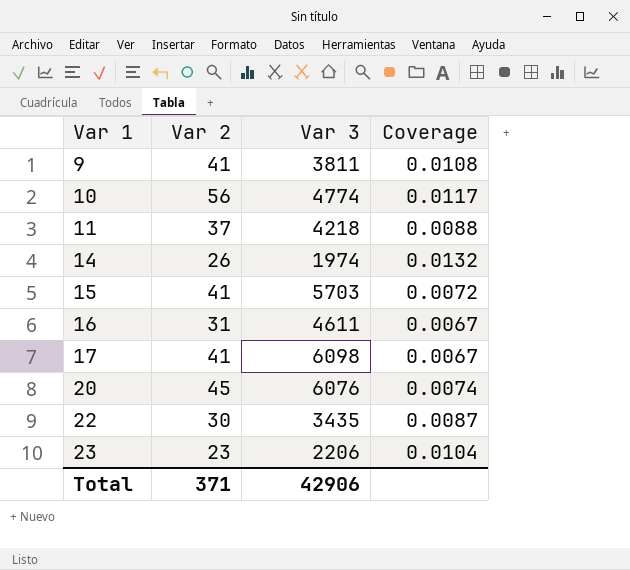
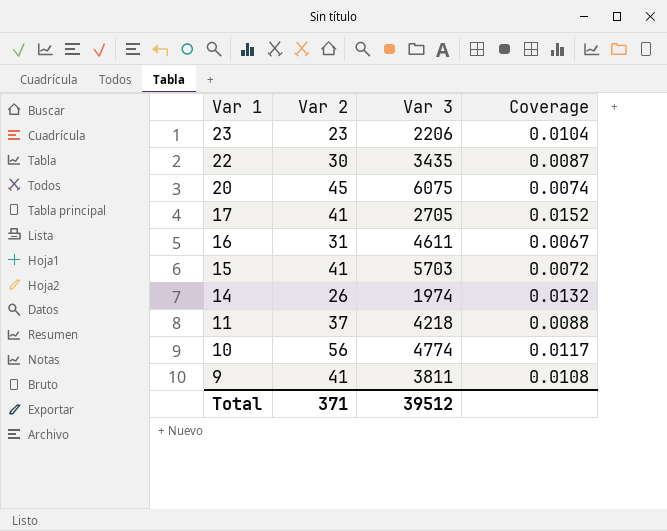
row order: Var 1 ascending -> Var 1 descending
20 | Var 3: 6076 -> 6075
17 | Var 3: 6098 -> 2705
17 | Coverage: 0.0067 -> 0.0152
Total | Var 3: 42906 -> 39512

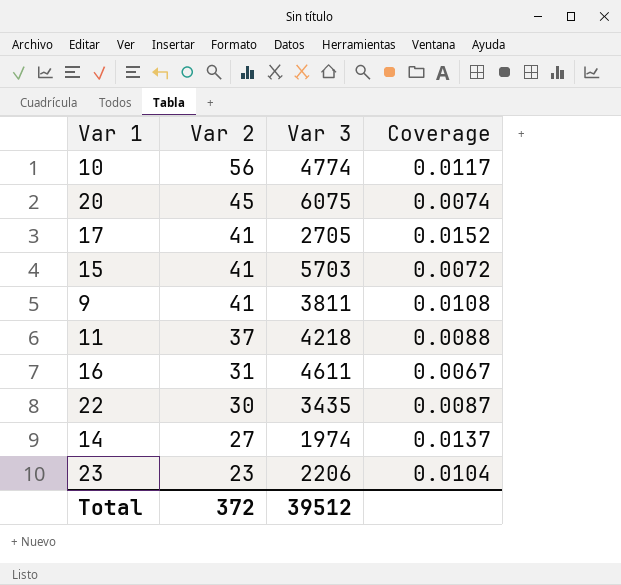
row order: Var 1 descending -> Var 2 descending
14 | Var 2: 26 -> 27
14 | Coverage: 0.0132 -> 0.0137
Total | Var 2: 371 -> 372

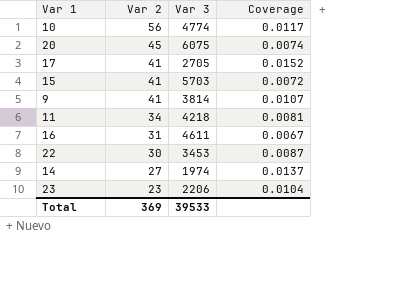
9 | Var 3: 3811 -> 3814
9 | Coverage: 0.0108 -> 0.0107
11 | Var 2: 37 -> 34
11 | Coverage: 0.0088 -> 0.0081
22 | Var 3: 3435 -> 3453
Total | Var 2: 372 -> 369
Total | Var 3: 39512 -> 39533

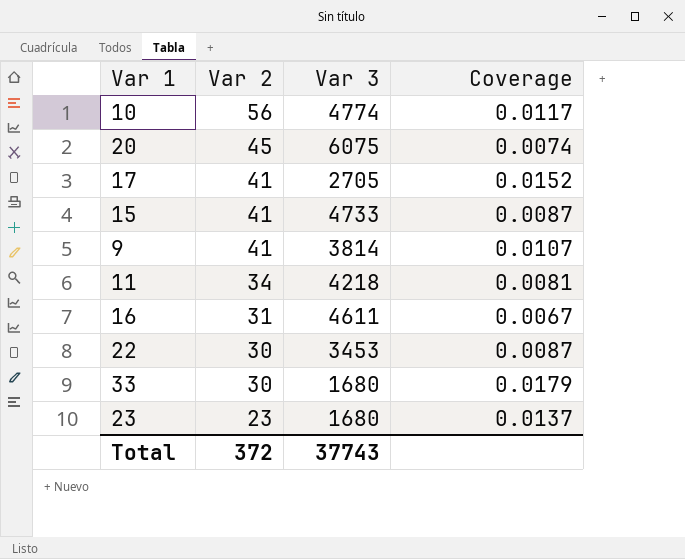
row 14: 27 | 1974 | 0.0137 -> none
15 | Var 3: 5703 -> 4733
15 | Coverage: 0.0072 -> 0.0087
row 33: none -> 30 | 1680 | 0.0179
23 | Var 3: 2206 -> 1680
23 | Coverage: 0.0104 -> 0.0137
Total | Var 2: 369 -> 372
Total | Var 3: 39533 -> 37743

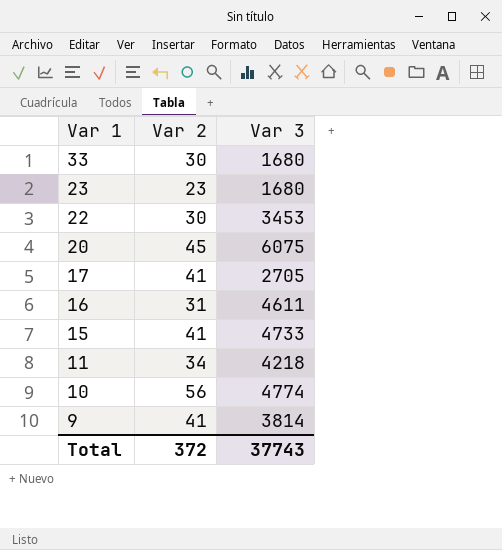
row order: Var 2 descending -> Var 1 descending
column Coverage | formula: [Var 2] / [Var 3] -> none

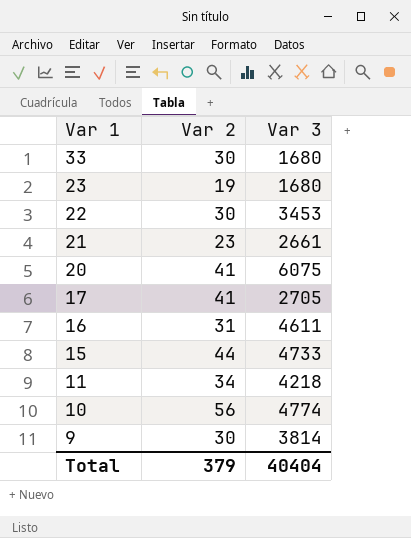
23 | Var 2: 23 -> 19
row 21: none -> 23 | 2661
20 | Var 2: 45 -> 41
15 | Var 2: 41 -> 44
9 | Var 2: 41 -> 30
Total | Var 2: 372 -> 379
Total | Var 3: 37743 -> 40404

